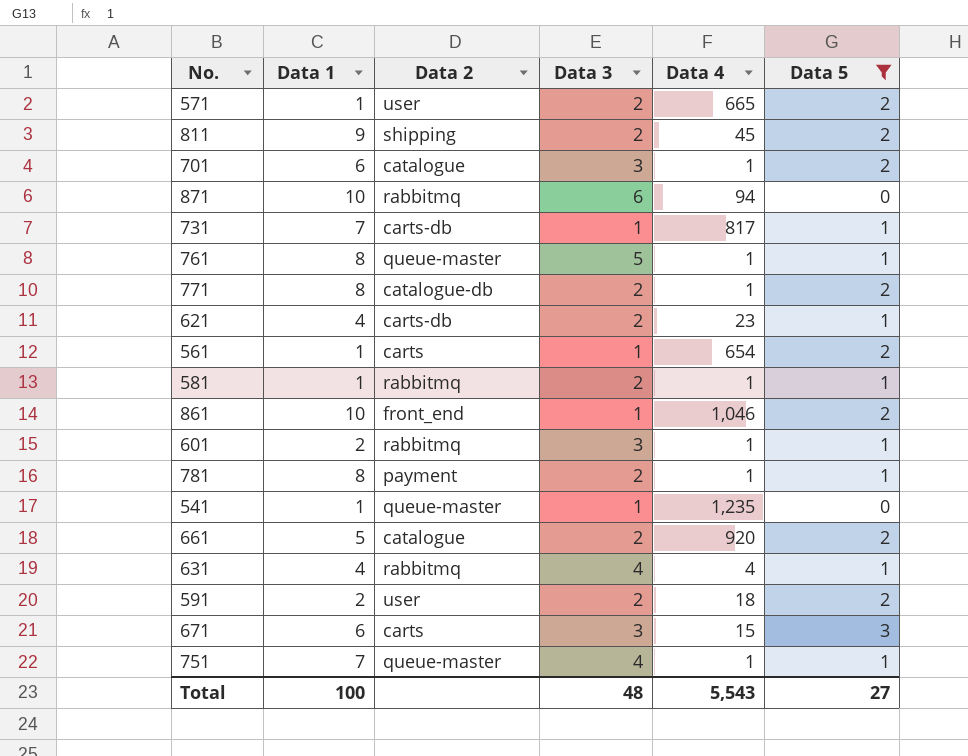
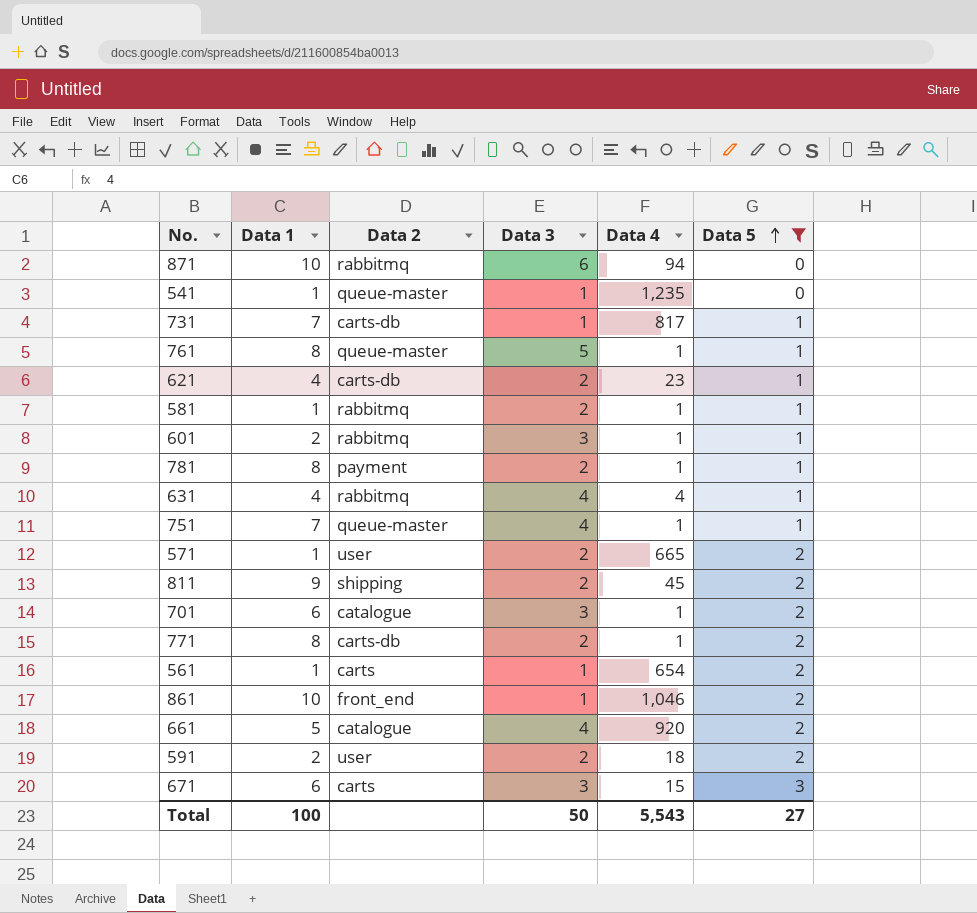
row order: none -> Data 5 ascending
771 | Data 2: catalogue-db -> carts-db
661 | Data 3: 2 -> 4
Total | Data 3: 48 -> 50

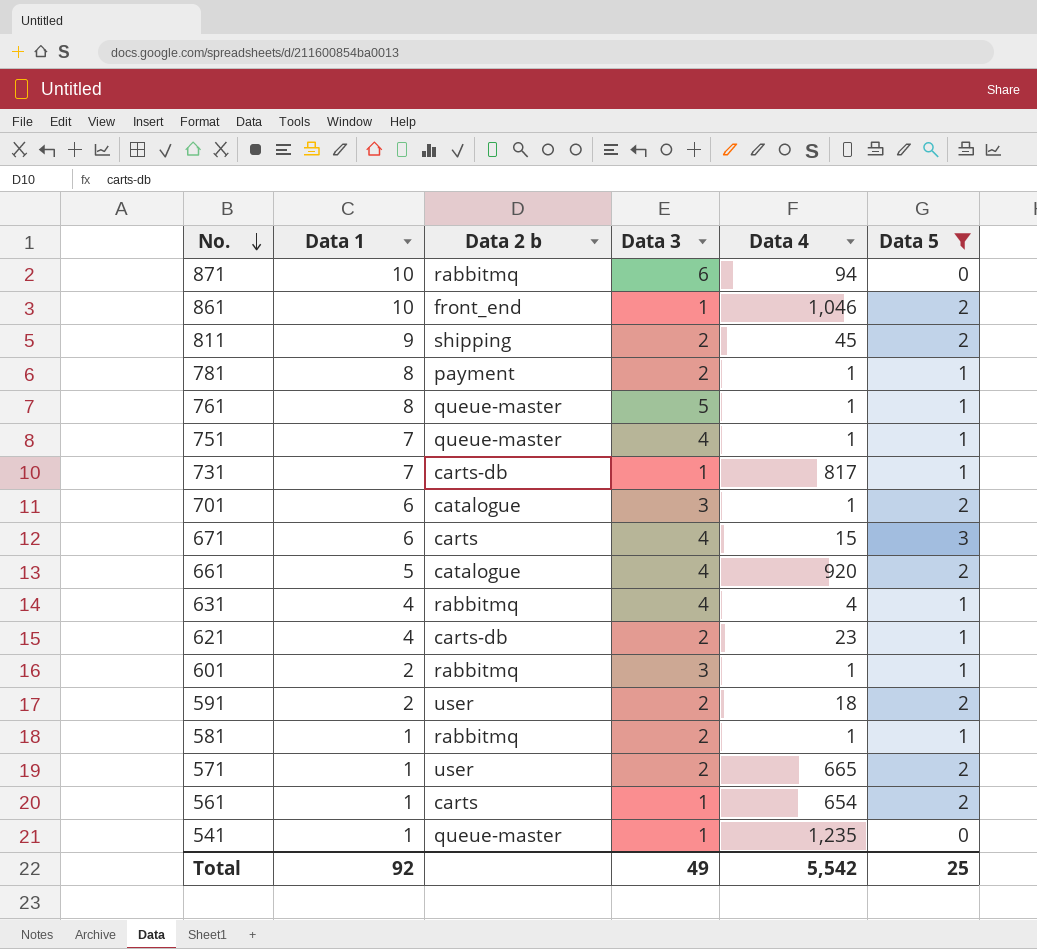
row order: Data 5 ascending -> No. descending
column name: Data 2 -> Data 2 b
row 771: 8 | carts-db | 2 | 1 | 2 -> none
671 | Data 3: 3 -> 4
Total | Data 1: 100 -> 92
Total | Data 3: 50 -> 49
Total | Data 4: 5,543 -> 5,542
Total | Data 5: 27 -> 25

